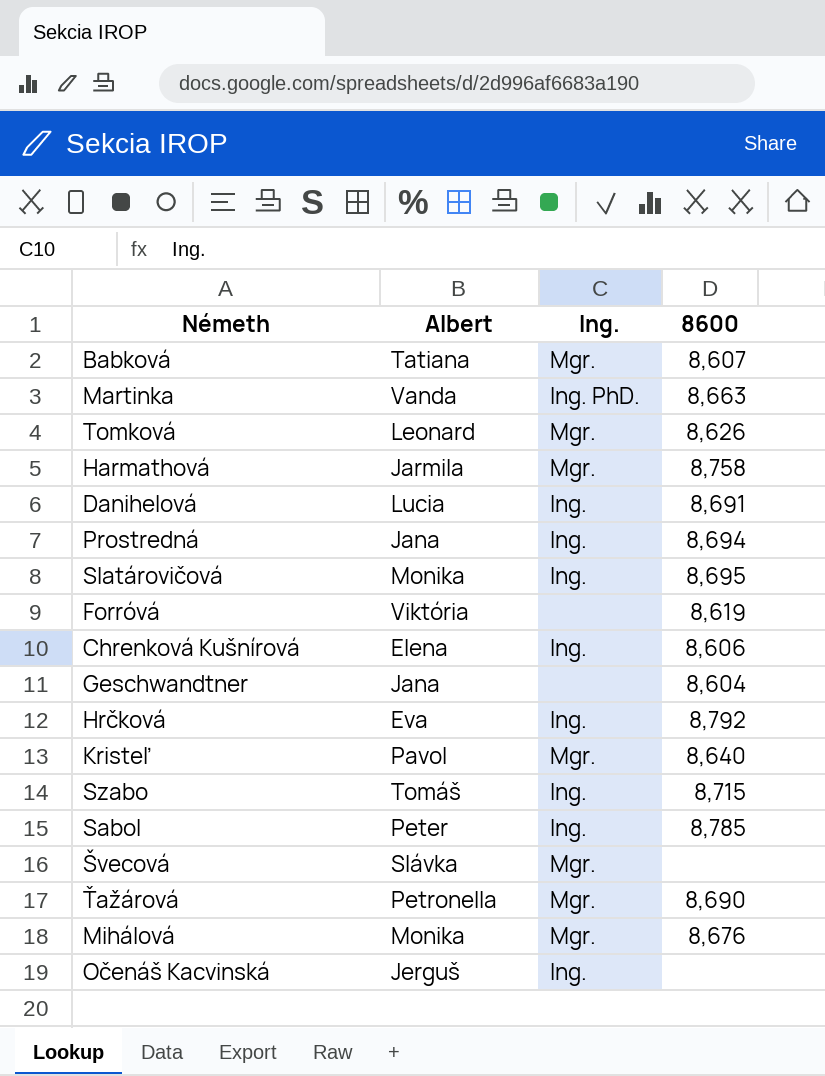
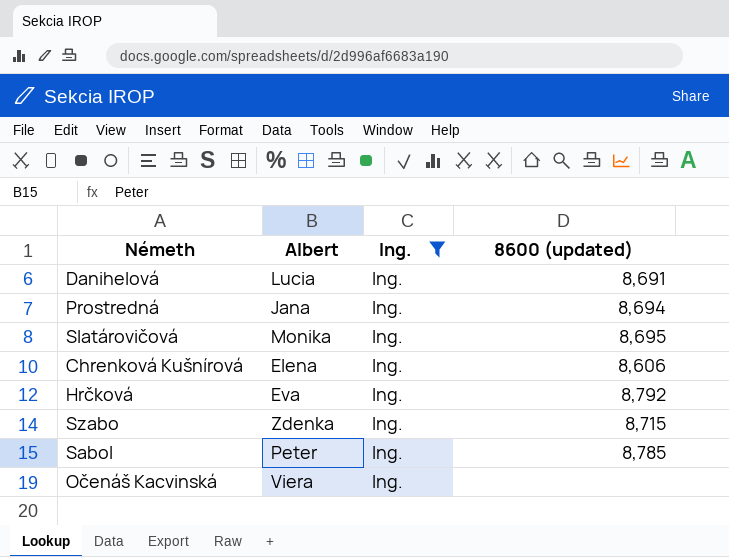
filter: none -> Ing. = Ing.
column name: 8600 -> 8600 (updated)
Szabo | Albert: Tomáš -> Zdenka
Očenáš Kacvinská | Albert: Jerguš -> Viera

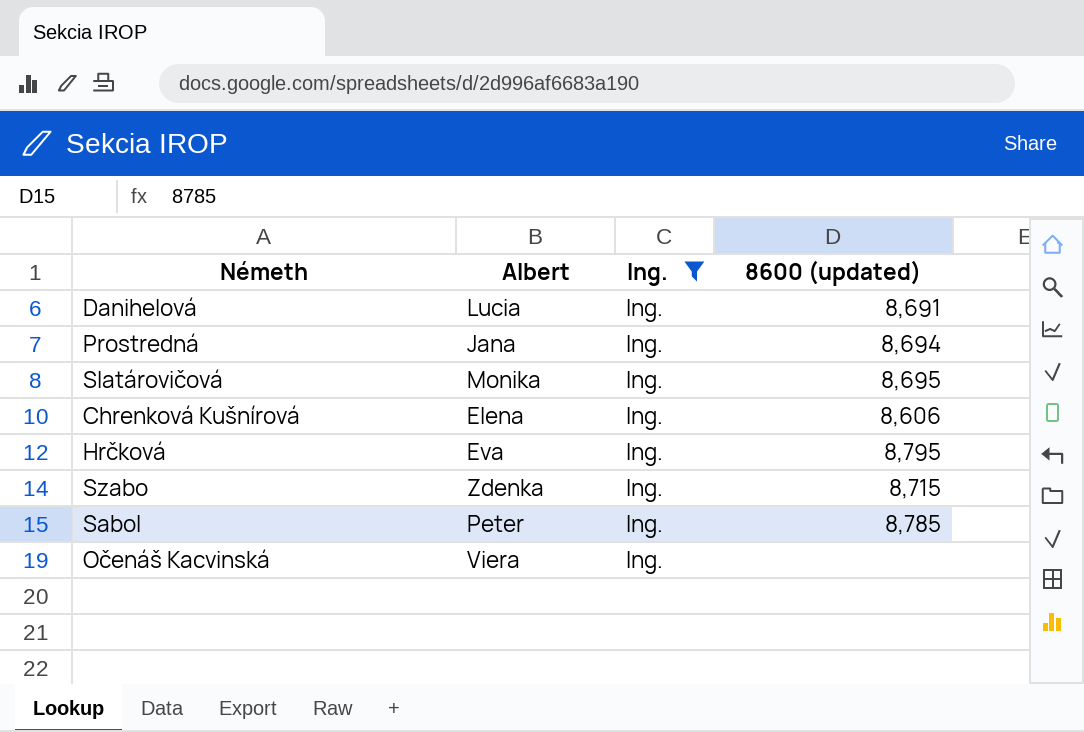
Hrčková | 8600 (updated): 8,792 -> 8,795

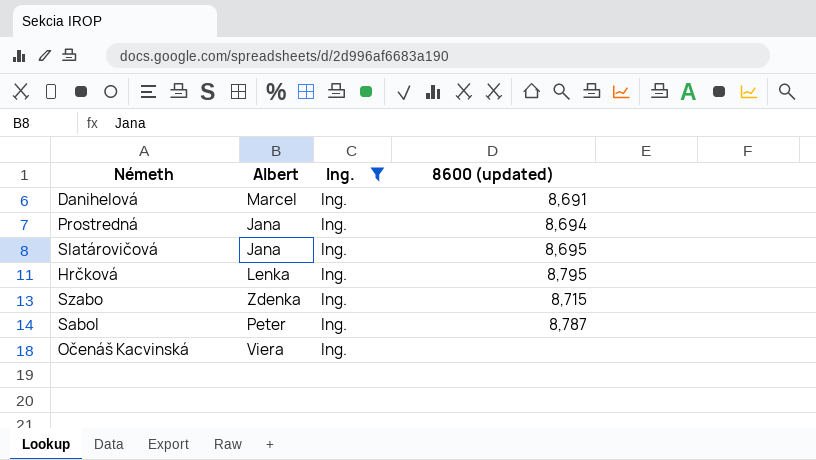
row Chrenková Kušnírová: Elena | Ing. | 8,606 -> none
Danihelová | Albert: Lucia -> Marcel
Slatárovičová | Albert: Monika -> Jana
Hrčková | Albert: Eva -> Lenka
Sabol | 8600 (updated): 8,785 -> 8,787

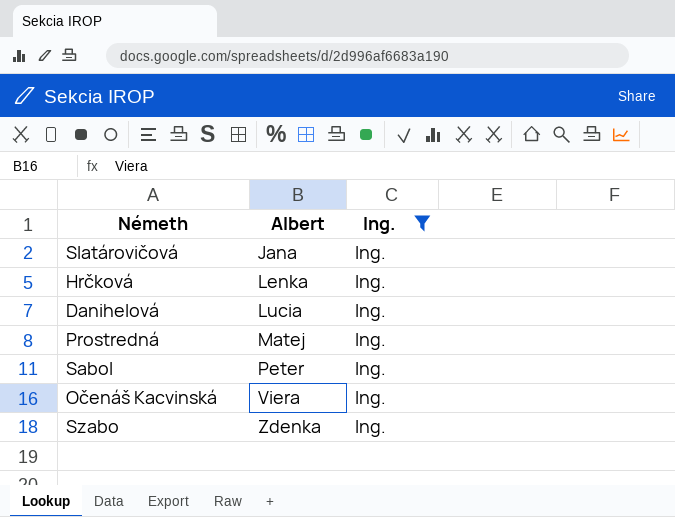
row order: none -> Albert ascending
column 8600 (updated) | position: 4 -> none
Danihelová | Albert: Marcel -> Lucia
Prostredná | Albert: Jana -> Matej

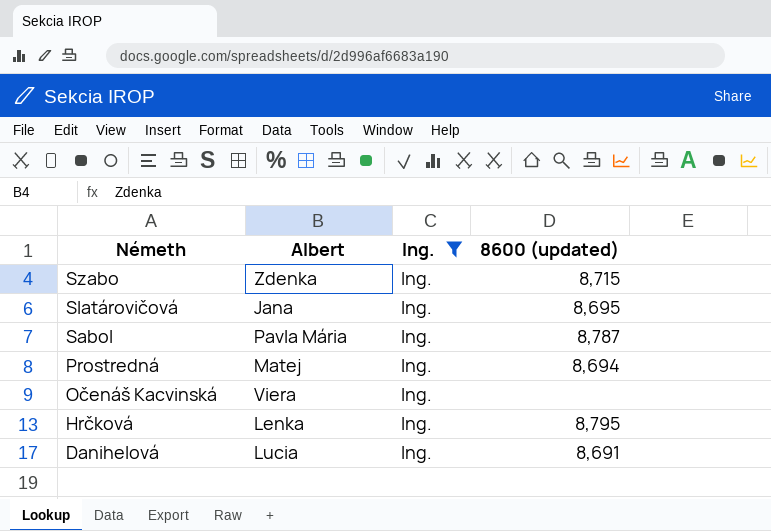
row order: Albert ascending -> Németh descending
column 8600 (updated) | position: none -> 4
Sabol | Albert: Peter -> Pavla Mária

